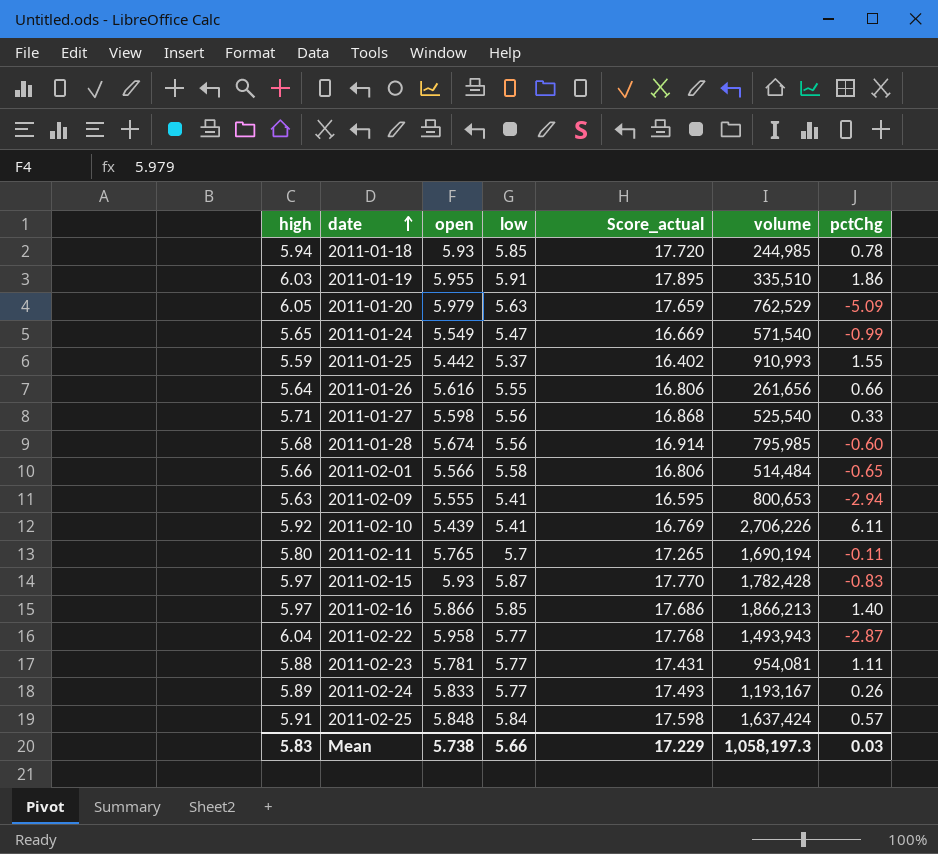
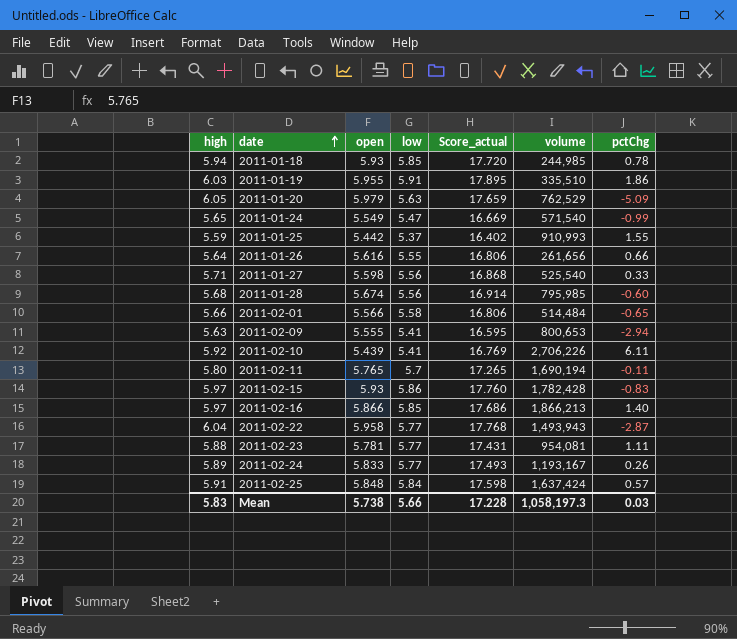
2011-02-15 | low: 5.87 -> 5.86
2011-02-15 | Score_actual: 17.770 -> 17.760
Mean | Score_actual: 17.229 -> 17.228

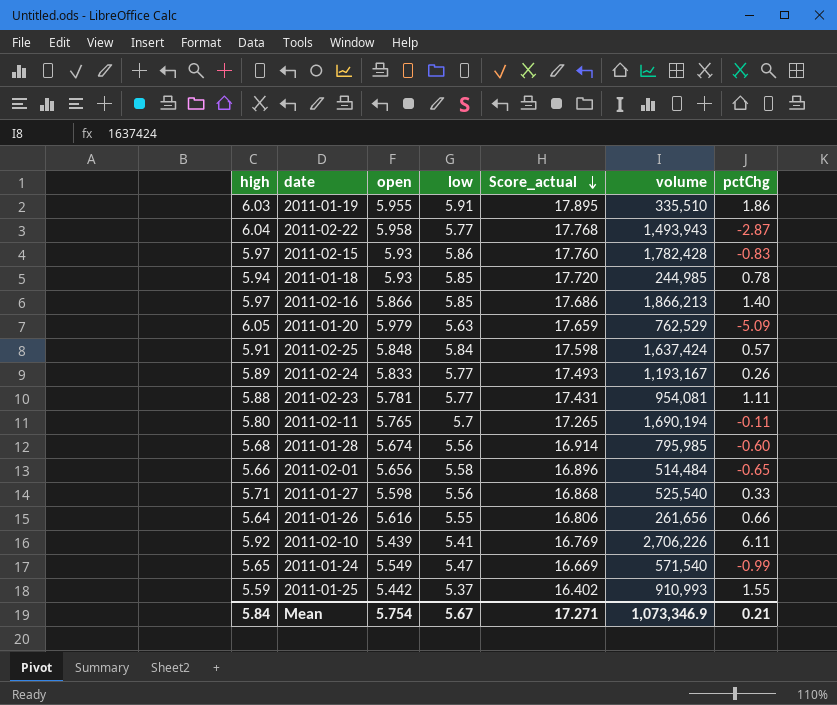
row order: date ascending -> Score_actual descending
row 2011-02-09: 5.63 | 5.555 | 5.41 | 16.595 | 800,653 | -2.94 -> none
2011-02-01 | open: 5.566 -> 5.656
2011-02-01 | Score_actual: 16.806 -> 16.896
Mean | high: 5.83 -> 5.84
Mean | open: 5.738 -> 5.754
Mean | low: 5.66 -> 5.67
Mean | Score_actual: 17.228 -> 17.271
Mean | volume: 1,058,197.3 -> 1,073,346.9
Mean | pctChg: 0.03 -> 0.21

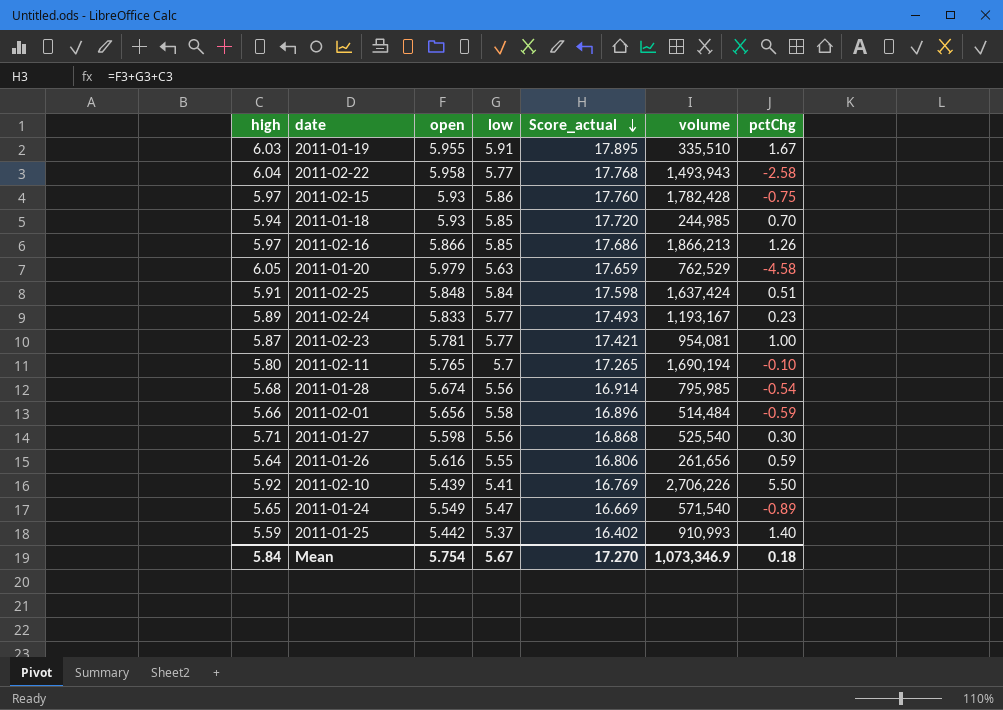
2011-01-19 | pctChg: 1.86 -> 1.67
2011-02-22 | pctChg: -2.87 -> -2.58
2011-02-15 | pctChg: -0.83 -> -0.75
2011-01-18 | pctChg: 0.78 -> 0.70
2011-02-16 | pctChg: 1.40 -> 1.26
2011-01-20 | pctChg: -5.09 -> -4.58
2011-02-25 | pctChg: 0.57 -> 0.51
2011-02-24 | pctChg: 0.26 -> 0.23
2011-02-23 | high: 5.88 -> 5.87
2011-02-23 | Score_actual: 17.431 -> 17.421
2011-02-23 | pctChg: 1.11 -> 1.00
2011-02-11 | pctChg: -0.11 -> -0.10
2011-01-28 | pctChg: -0.60 -> -0.54
2011-02-01 | pctChg: -0.65 -> -0.59
2011-01-27 | pctChg: 0.33 -> 0.30
2011-01-26 | pctChg: 0.66 -> 0.59
2011-02-10 | pctChg: 6.11 -> 5.50
2011-01-24 | pctChg: -0.99 -> -0.89
2011-01-25 | pctChg: 1.55 -> 1.40
Mean | Score_actual: 17.271 -> 17.270
Mean | pctChg: 0.21 -> 0.18

